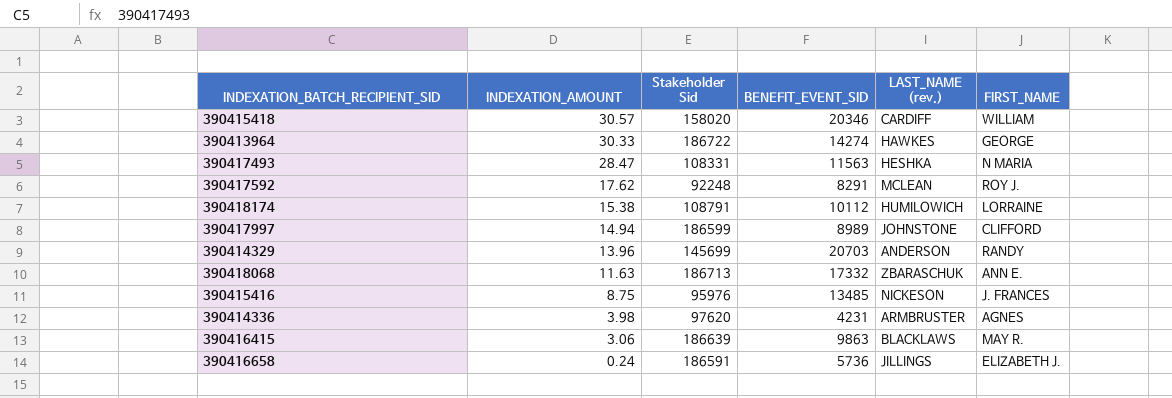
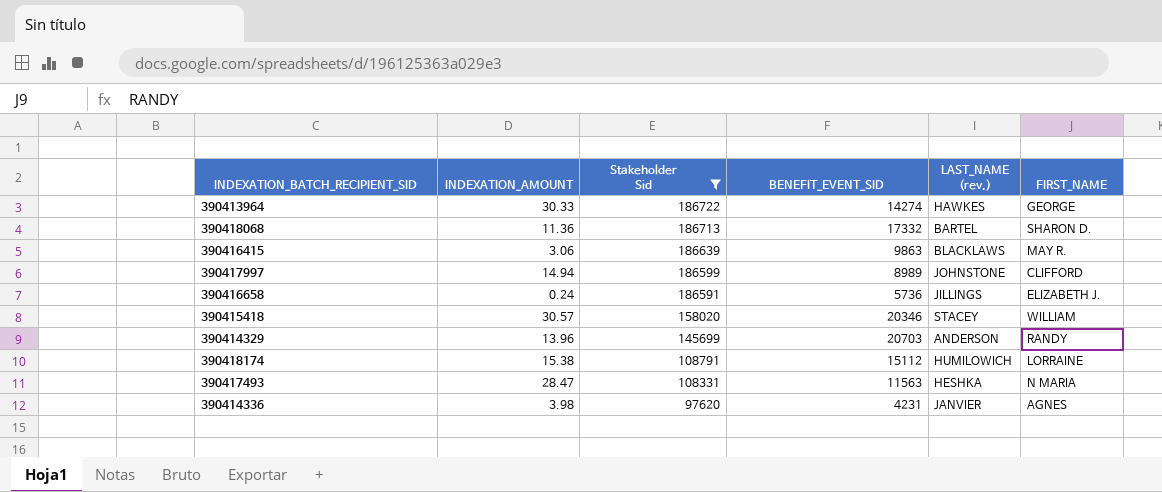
filter: none -> Stakeholder Sid >= 97620
row order: INDEXATION_AMOUNT descending -> Stakeholder Sid descending
390418068 | INDEXATION_AMOUNT: 11.63 -> 11.36
390418068 | LAST_NAME (rev.): ZBARASCHUK -> BARTEL
390418068 | FIRST_NAME: ANN E. -> SHARON D.
390415418 | LAST_NAME (rev.): CARDIFF -> STACEY
390418174 | BENEFIT_EVENT_SID: 10112 -> 15112
390414336 | LAST_NAME (rev.): ARMBRUSTER -> JANVIER

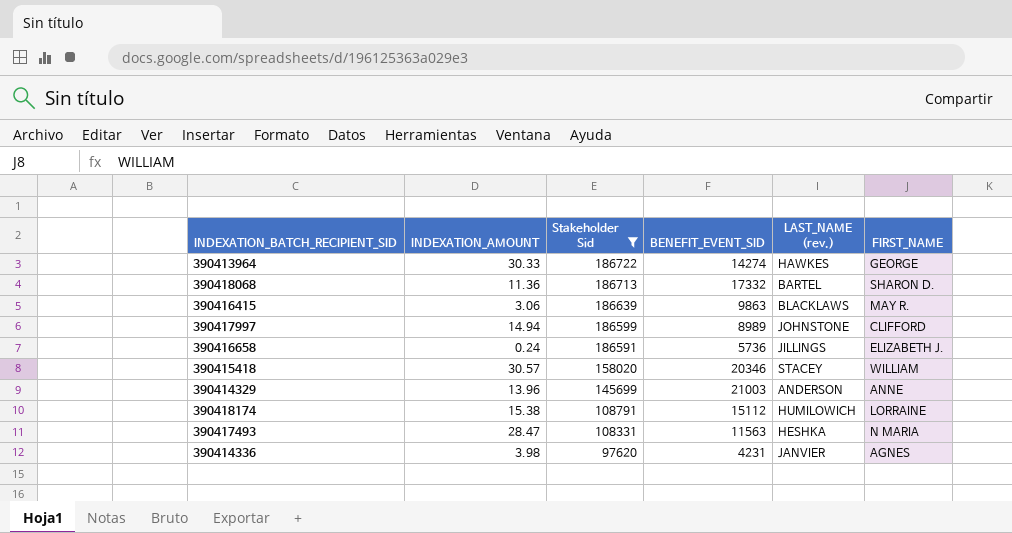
390414329 | BENEFIT_EVENT_SID: 20703 -> 21003
390414329 | FIRST_NAME: RANDY -> ANNE

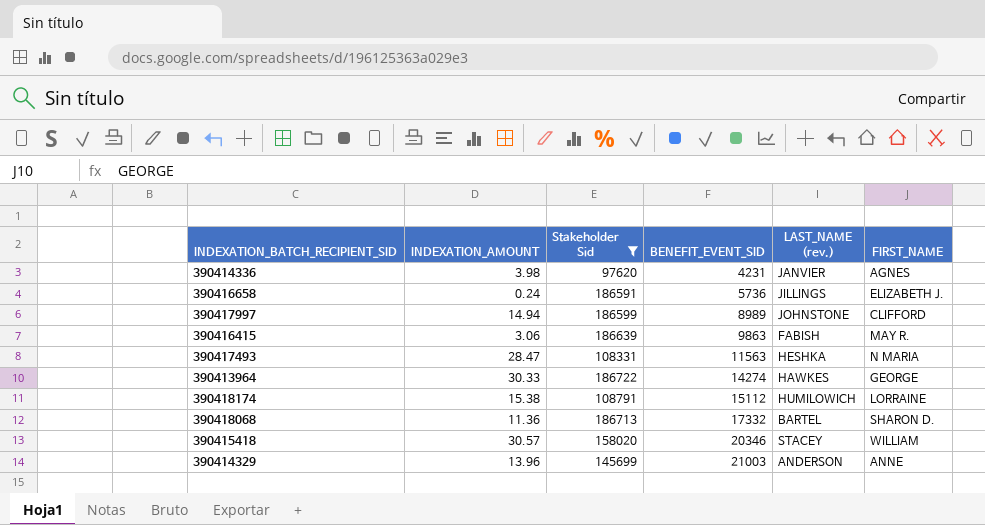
row order: Stakeholder Sid descending -> BENEFIT_EVENT_SID ascending
390416415 | LAST_NAME (rev.): BLACKLAWS -> FABISH

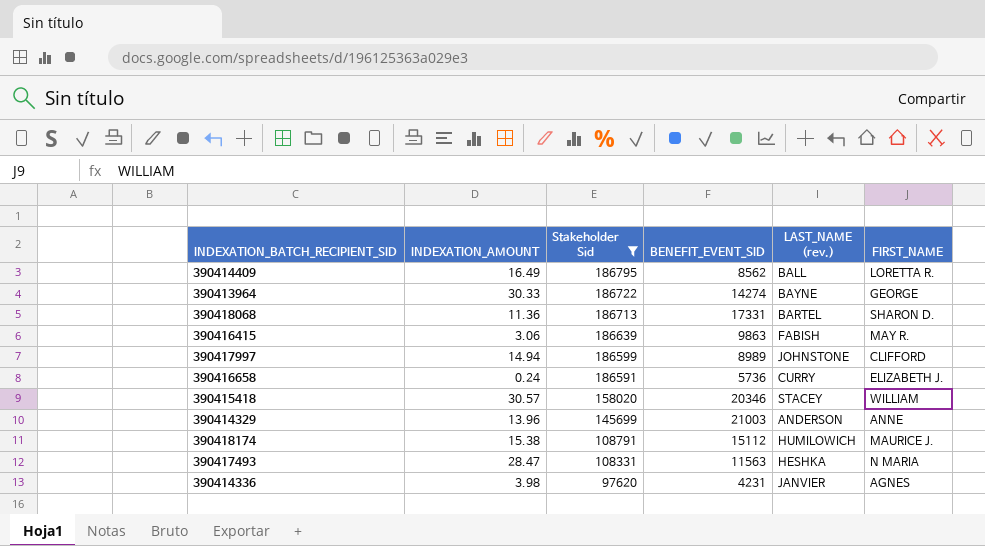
row order: BENEFIT_EVENT_SID ascending -> Stakeholder Sid descending
row 390414409: none -> 16.49 | 186795 | 8562 | BALL | LORETTA R.
390413964 | LAST_NAME (rev.): HAWKES -> BAYNE
390418068 | BENEFIT_EVENT_SID: 17332 -> 17331
390416658 | LAST_NAME (rev.): JILLINGS -> CURRY
390418174 | FIRST_NAME: LORRAINE -> MAURICE J.

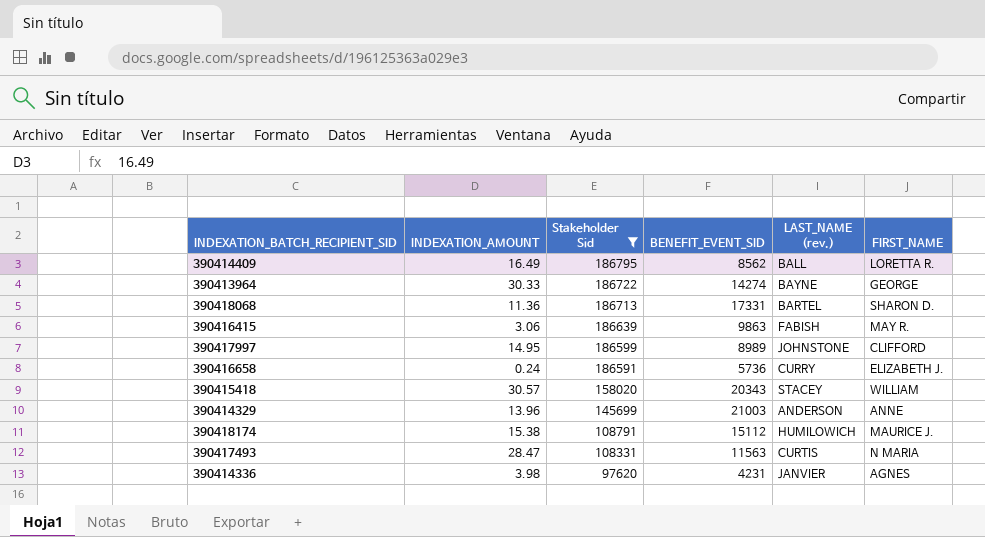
390417997 | INDEXATION_AMOUNT: 14.94 -> 14.95
390415418 | BENEFIT_EVENT_SID: 20346 -> 20343
390417493 | LAST_NAME (rev.): HESHKA -> CURTIS

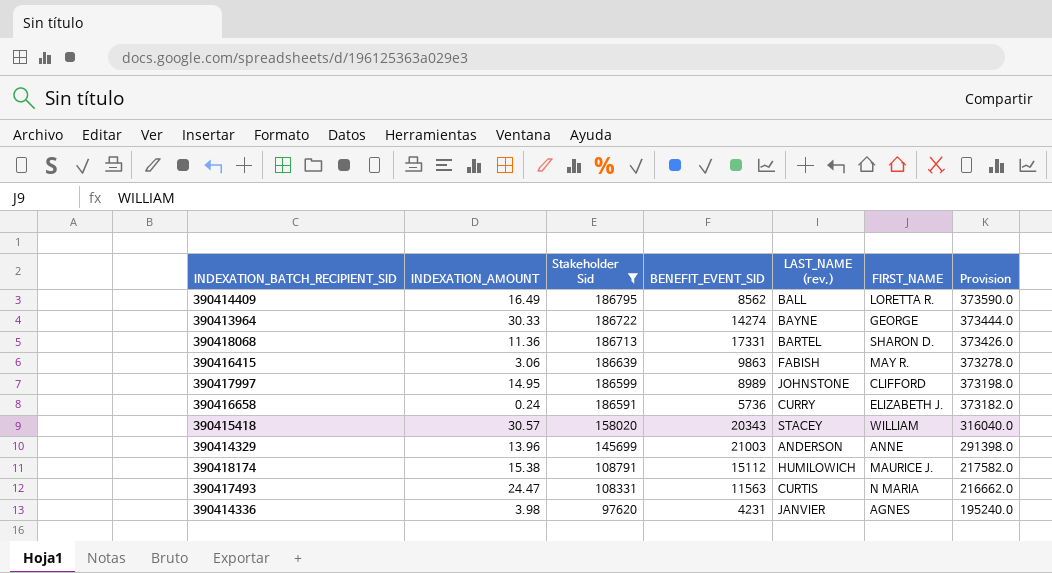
column Provision | formula: none -> [Stakeholder Sid] * 2
390417493 | INDEXATION_AMOUNT: 28.47 -> 24.47

